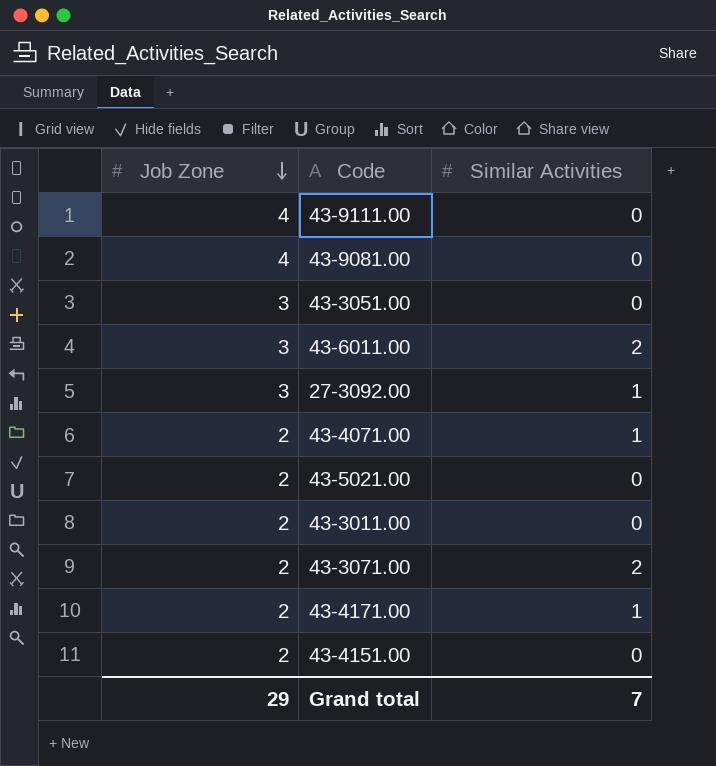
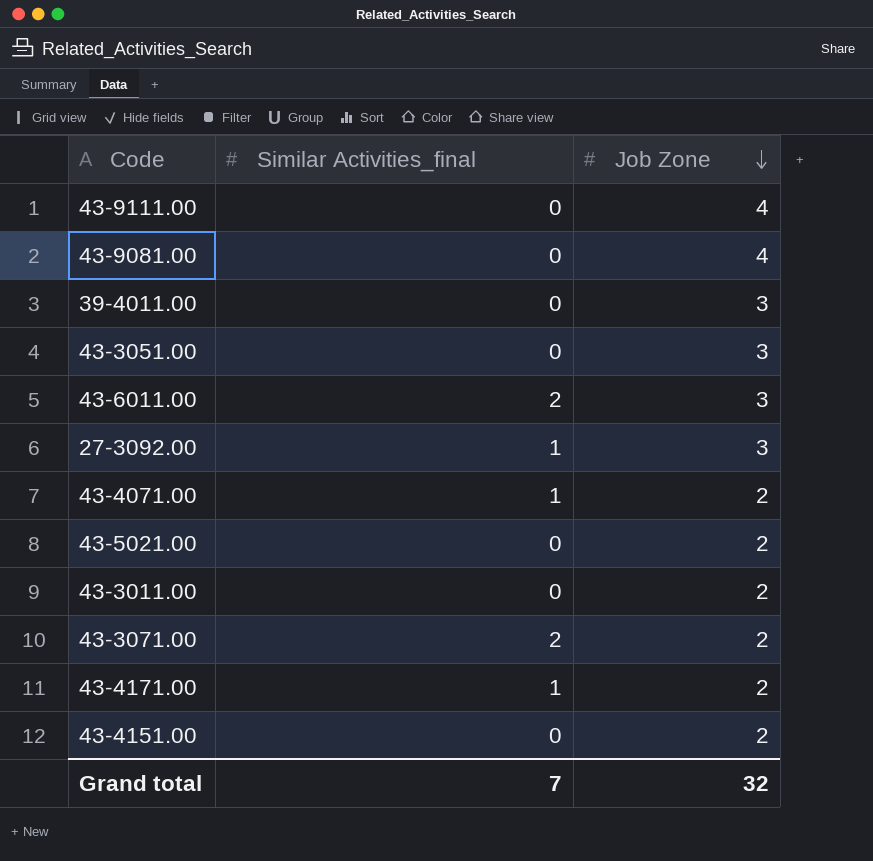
column name: Similar Activities -> Similar Activities_final
column Job Zone | position: 1 -> 3
row 39-4011.00: none -> 0 | 3
Grand total | Job Zone: 29 -> 32

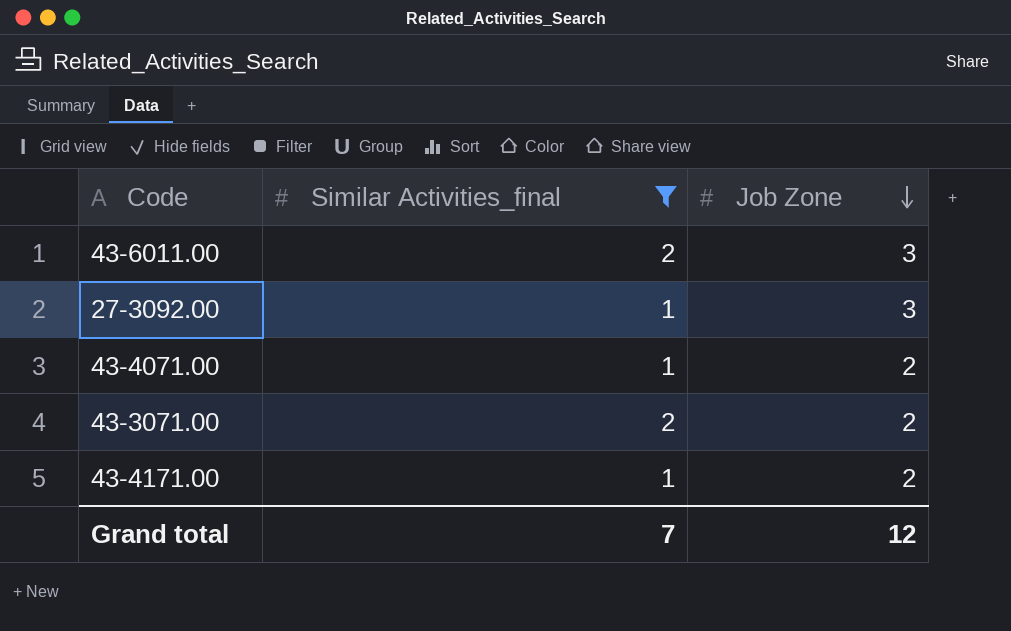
filter: none -> Similar Activities_final != 0
Grand total | Job Zone: 32 -> 12

